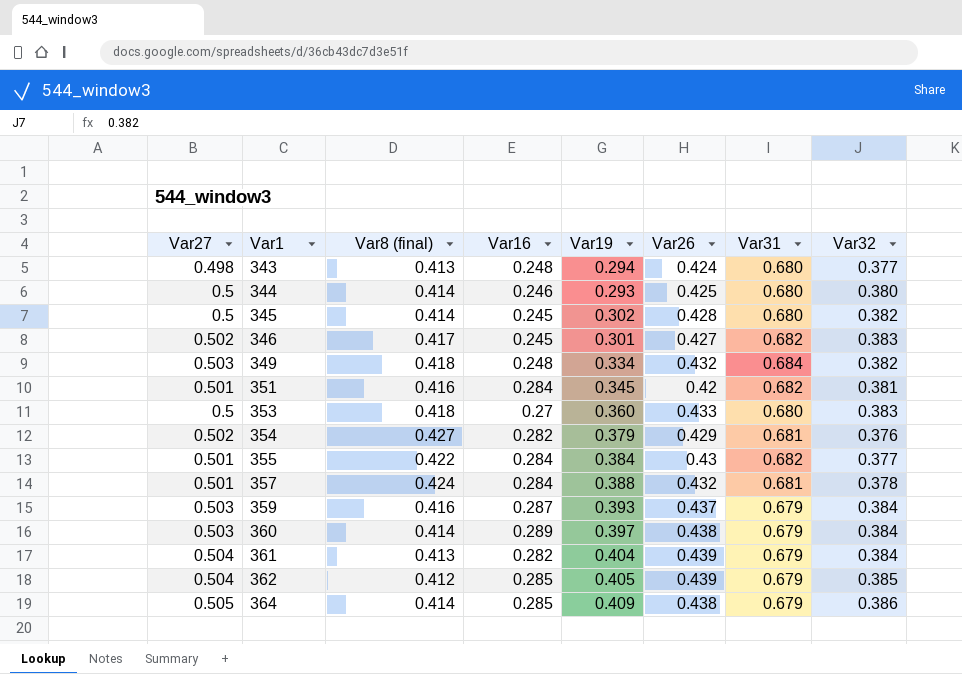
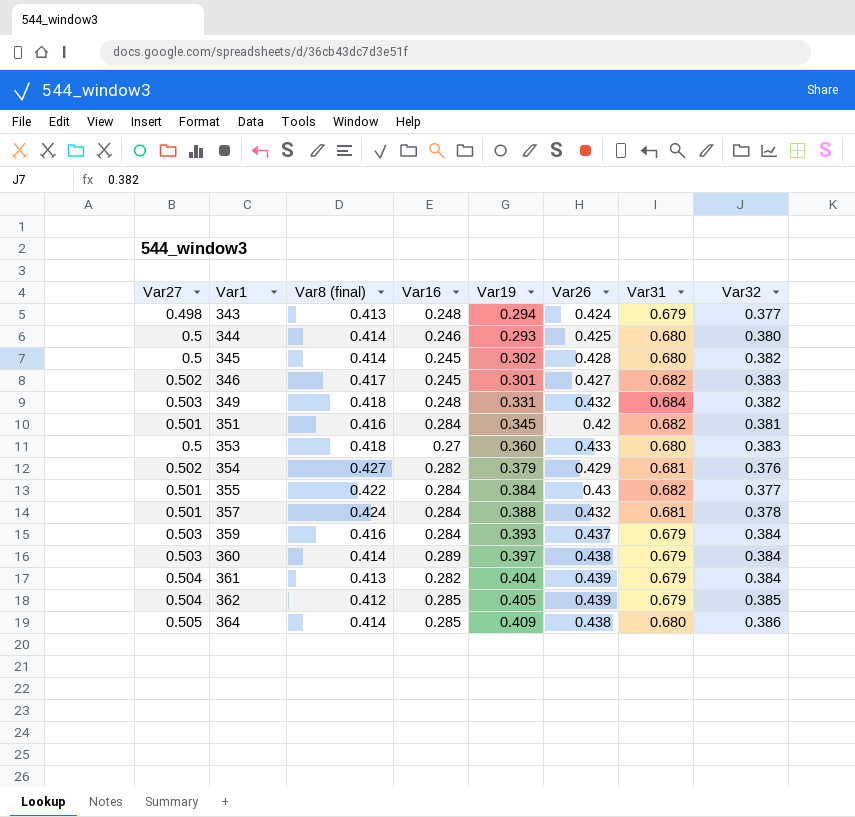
343 | Var31: 0.680 -> 0.679
349 | Var19: 0.334 -> 0.331
359 | Var16: 0.287 -> 0.284
364 | Var31: 0.679 -> 0.680

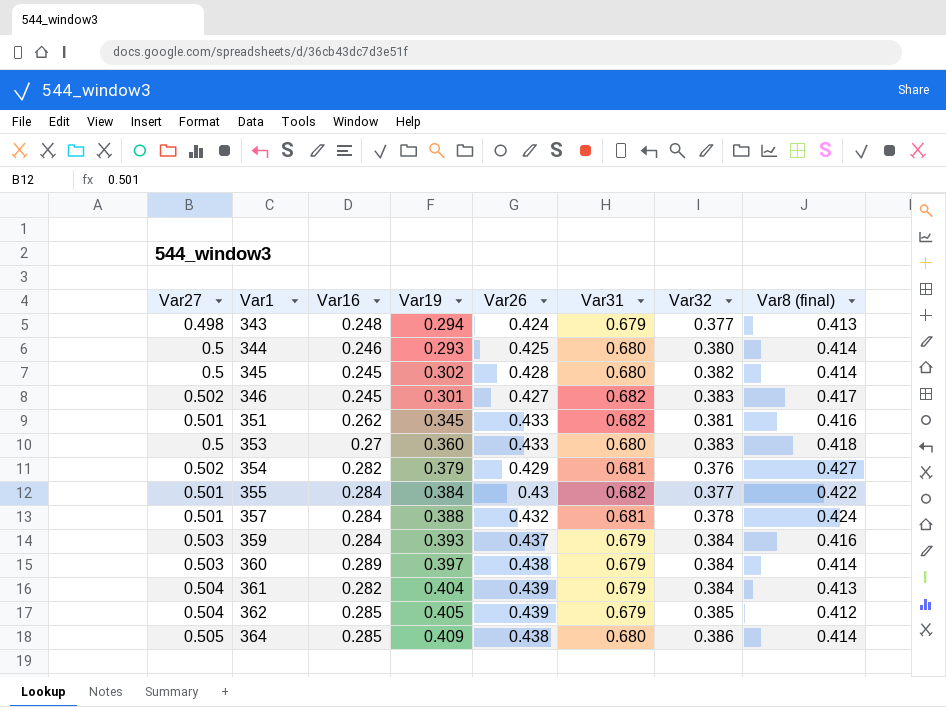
column Var8 (final) | position: 3 -> 8
row 349: 0.503 | 0.418 | 0.248 | 0.331 | 0.432 | 0.684 | 0.382 -> none
351 | Var16: 0.284 -> 0.262
351 | Var26: 0.42 -> 0.433

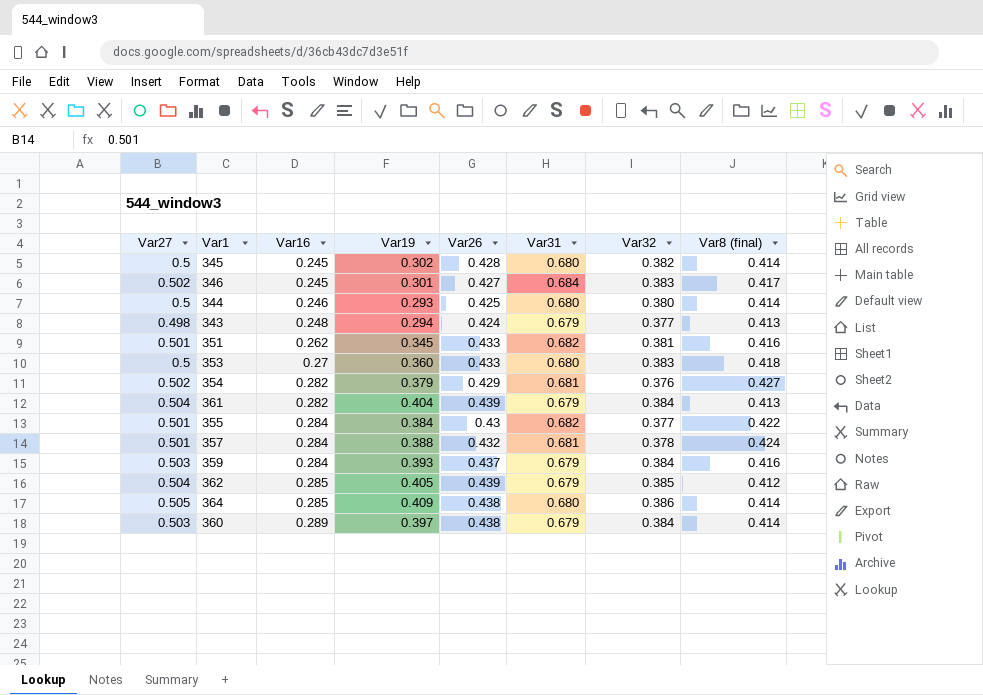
row order: Var1 ascending -> Var16 ascending
346 | Var31: 0.682 -> 0.684

